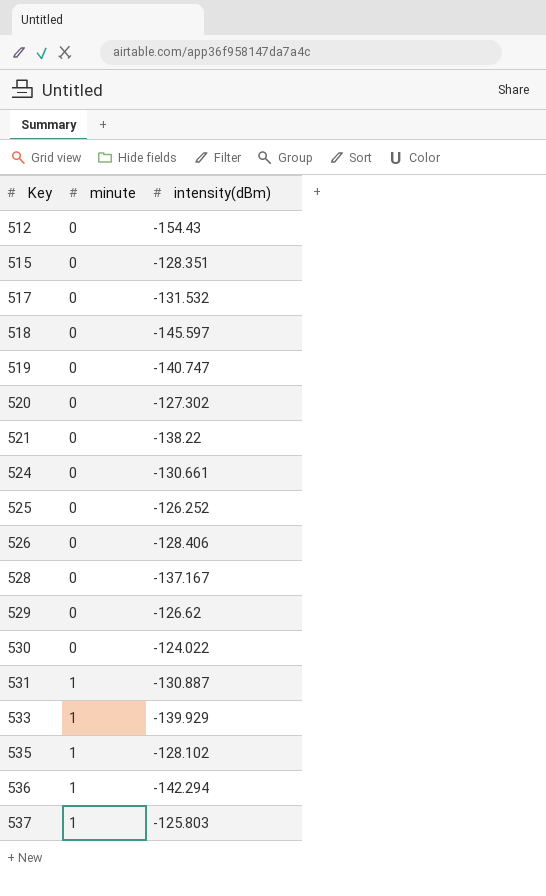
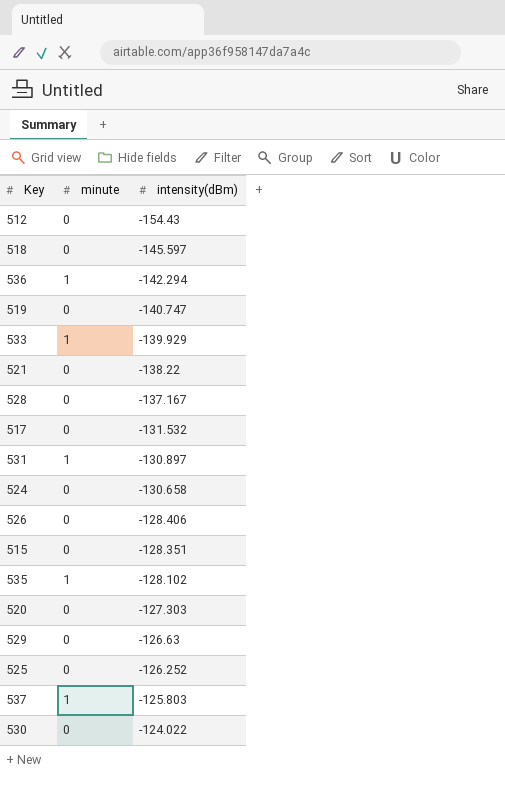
row order: Key ascending -> intensity(dBm) ascending
531 | intensity(dBm): -130.887 -> -130.897
524 | intensity(dBm): -130.661 -> -130.658
520 | intensity(dBm): -127.302 -> -127.303
529 | intensity(dBm): -126.62 -> -126.63

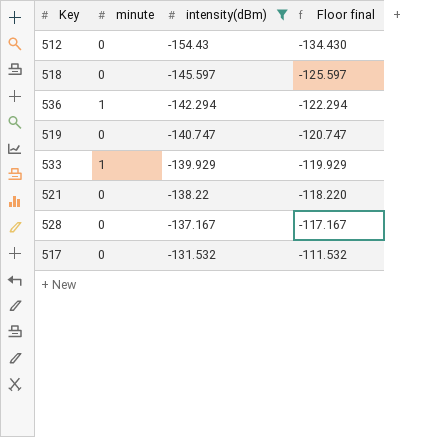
filter: none -> intensity(dBm) <= -131.532
column Floor final | formula: none -> [intensity(dBm)] + 20

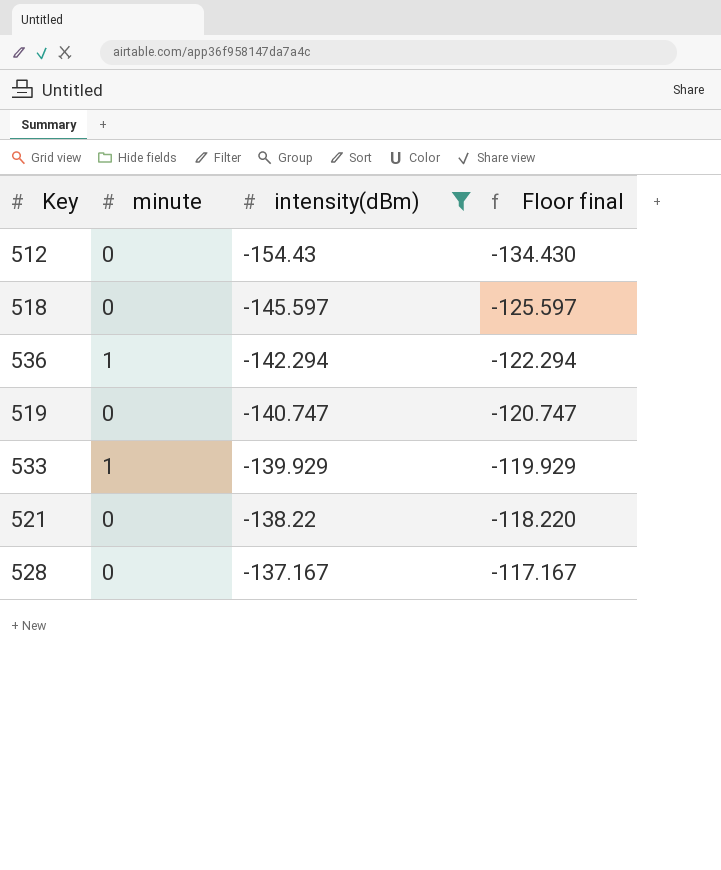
row 517: 0 | -131.532 | -111.532 -> none

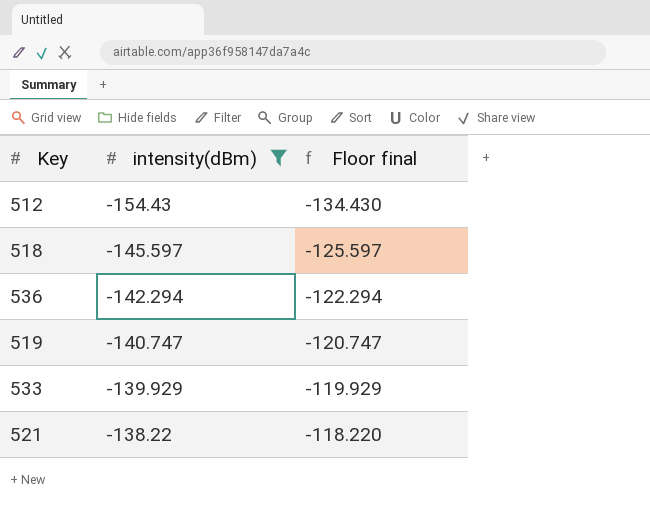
column minute | position: 2 -> none
row 528: 0 | -137.167 | -117.167 -> none

